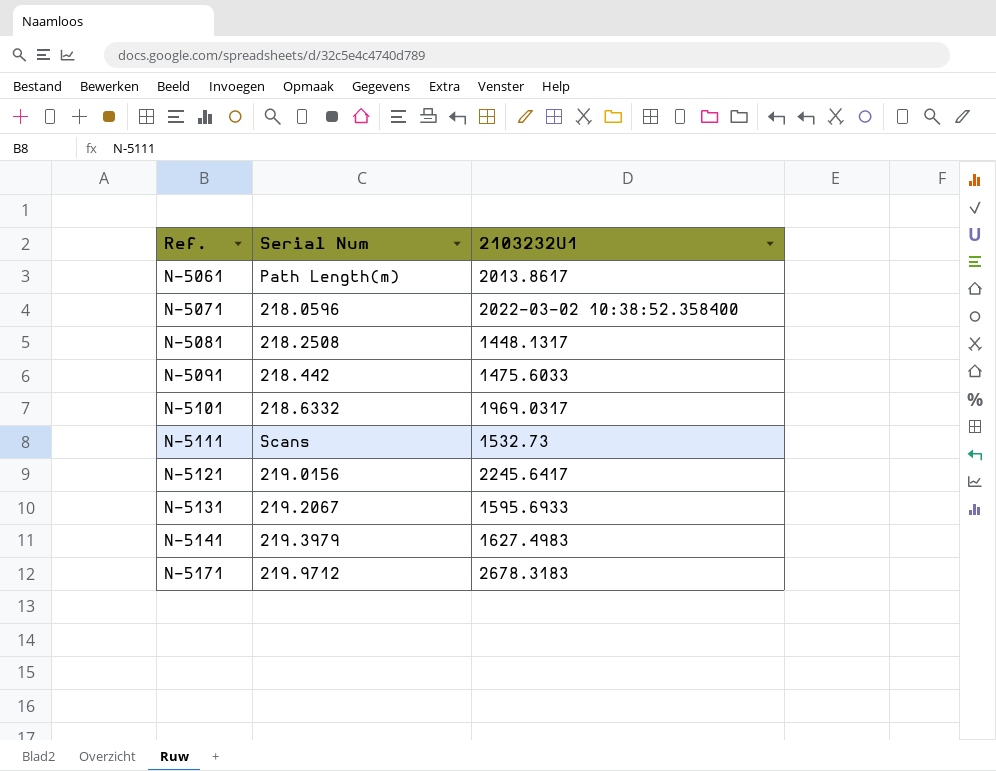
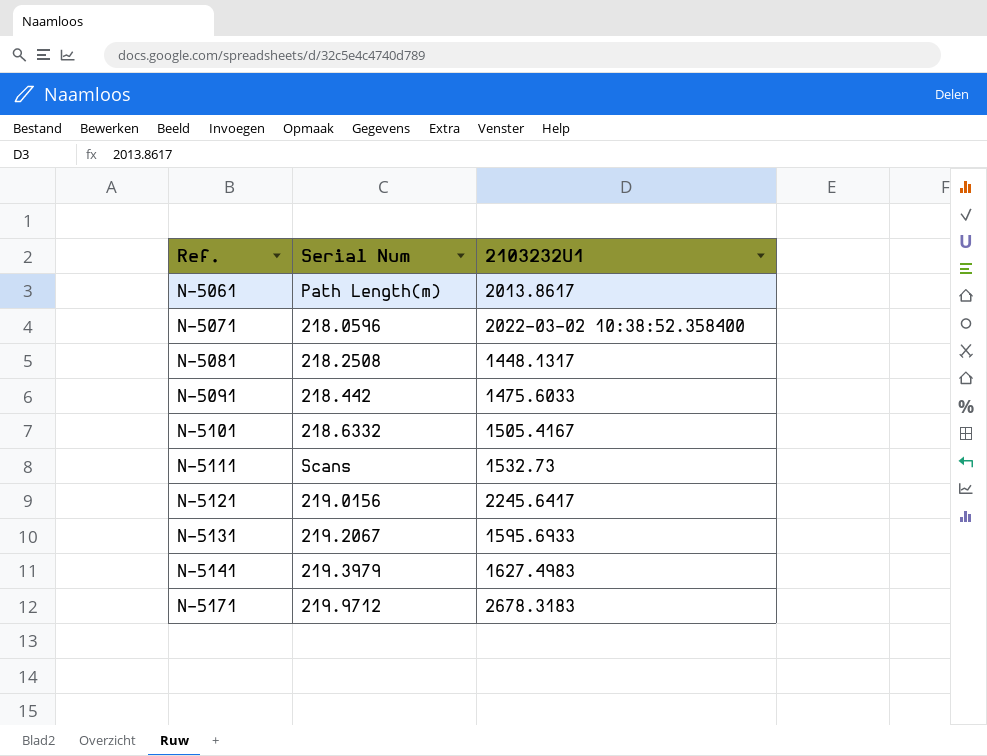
N-5101 | 2103232U1: 1969.0317 -> 1505.4167

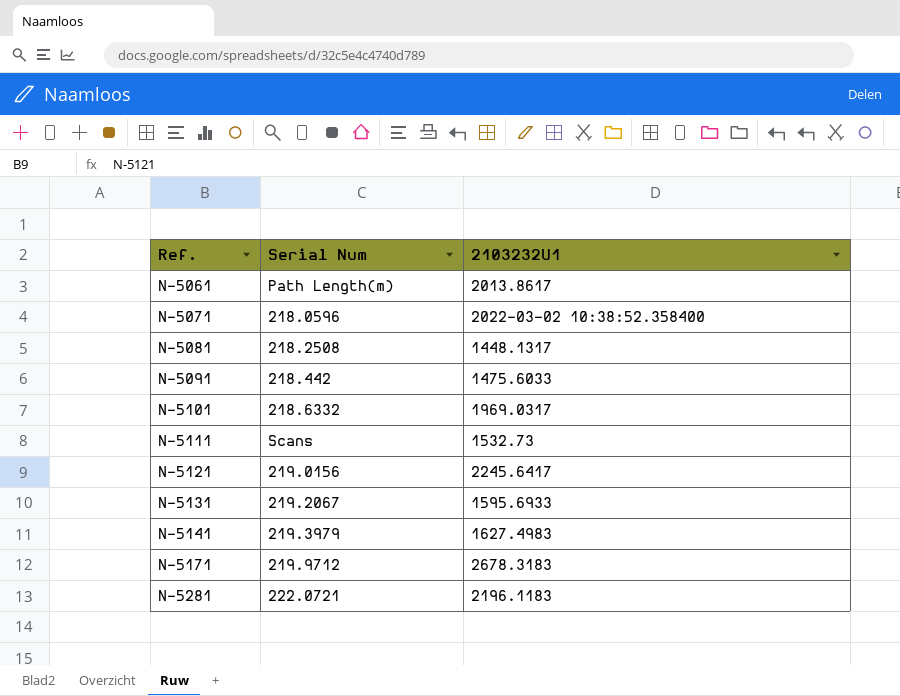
N-5101 | 2103232U1: 1505.4167 -> 1969.0317
row N-5281: none -> 222.0721 | 2196.1183

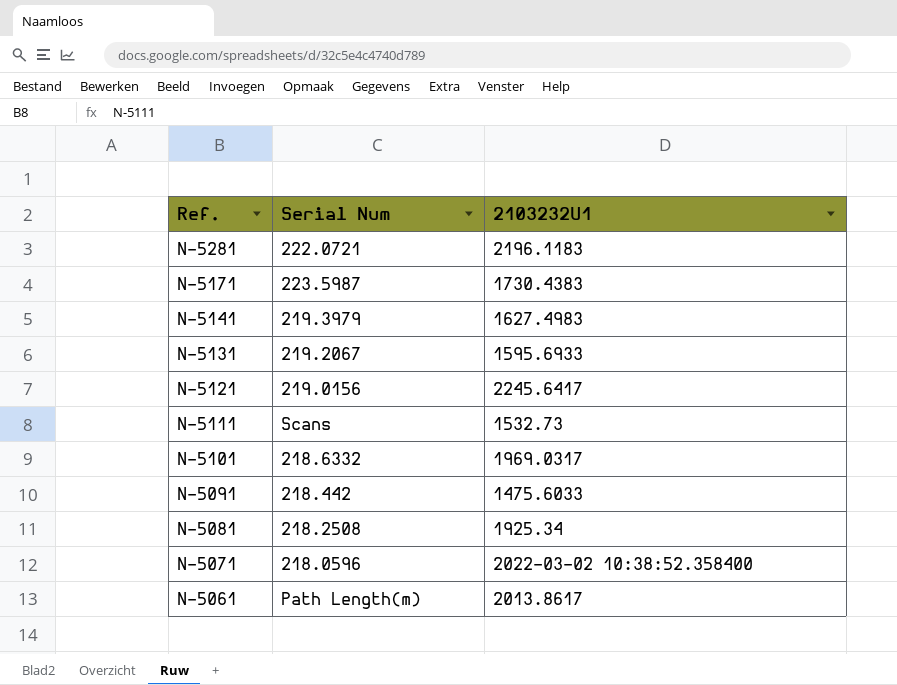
row order: Ref. ascending -> Ref. descending
N-5171 | Serial Num: 219.9712 -> 223.5987
N-5171 | 2103232U1: 2678.3183 -> 1730.4383
N-5081 | 2103232U1: 1448.1317 -> 1925.34

